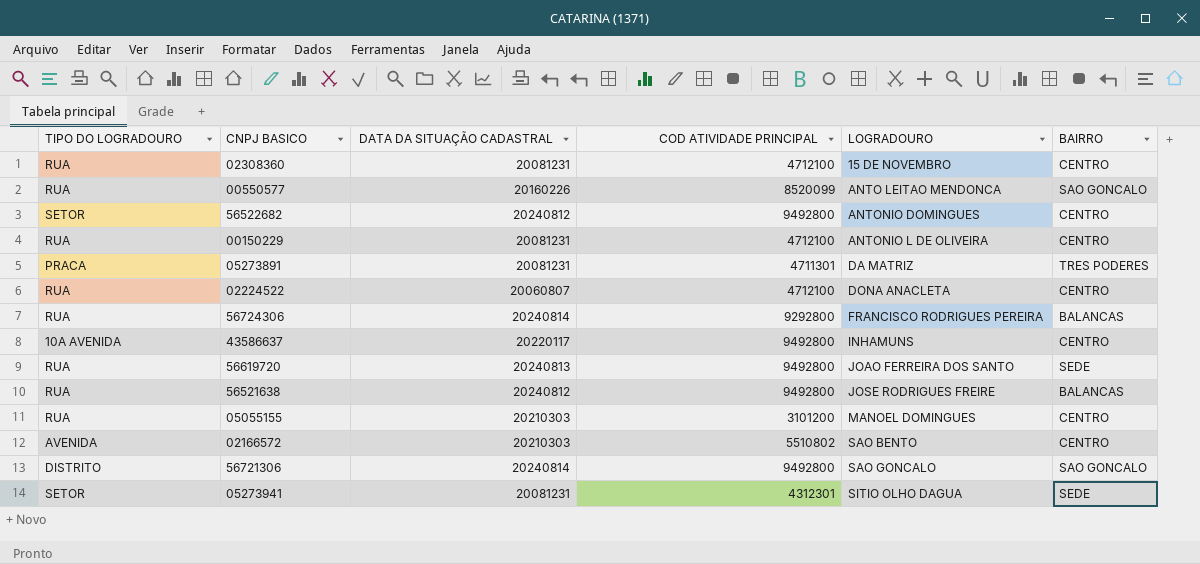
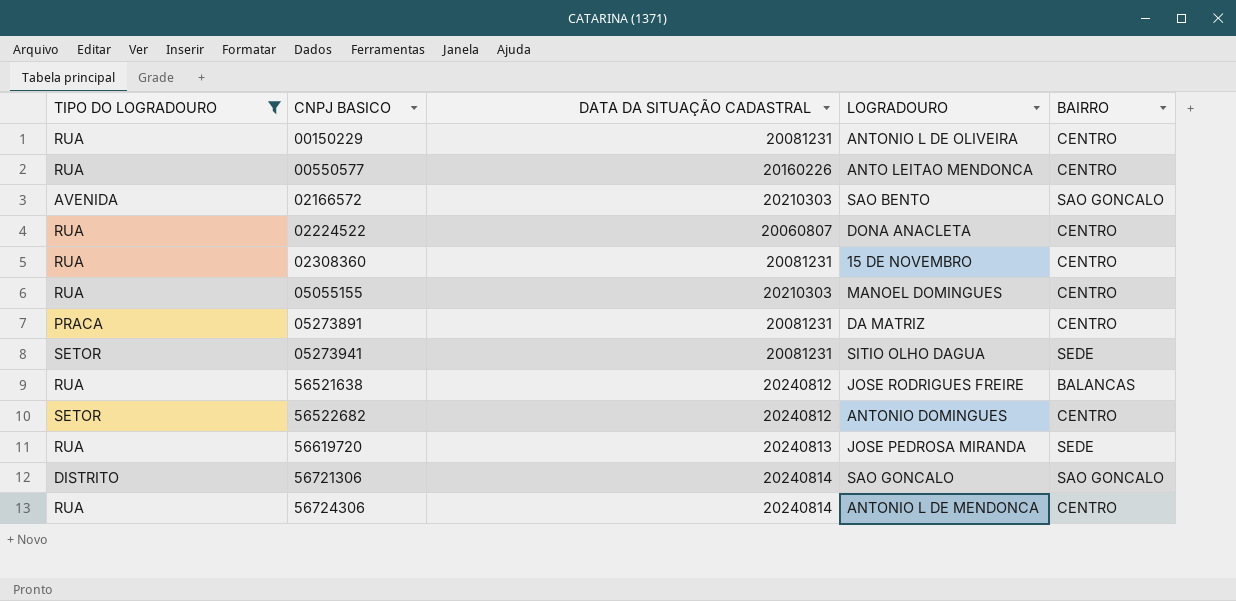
filter: none -> TIPO DO LOGRADOURO != 10A AVENIDA
row order: LOGRADOURO ascending -> CNPJ BASICO ascending
column COD ATIVIDADE PRINCIPAL | position: 4 -> none
00550577 | BAIRRO: SAO GONCALO -> CENTRO
02166572 | BAIRRO: CENTRO -> SAO GONCALO
05273891 | BAIRRO: TRES PODERES -> CENTRO
56619720 | LOGRADOURO: JOAO FERREIRA DOS SANTO -> JOSE PEDROSA MIRANDA
56724306 | LOGRADOURO: FRANCISCO RODRIGUES PEREIRA -> ANTONIO L DE MENDONCA
56724306 | BAIRRO: BALANCAS -> CENTRO

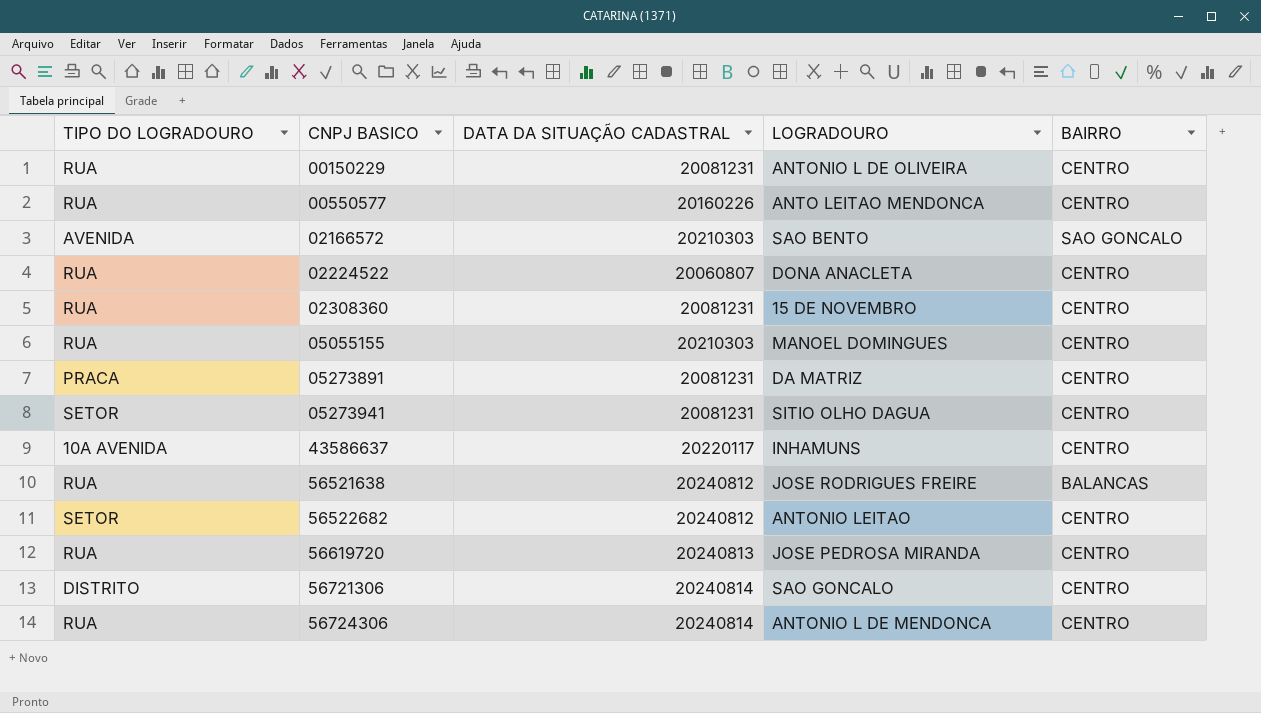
filter: TIPO DO LOGRADOURO != 10A AVENIDA -> none
05273941 | BAIRRO: SEDE -> CENTRO
56522682 | LOGRADOURO: ANTONIO DOMINGUES -> ANTONIO LEITAO
56619720 | BAIRRO: SEDE -> CENTRO
56721306 | BAIRRO: SAO GONCALO -> CENTRO

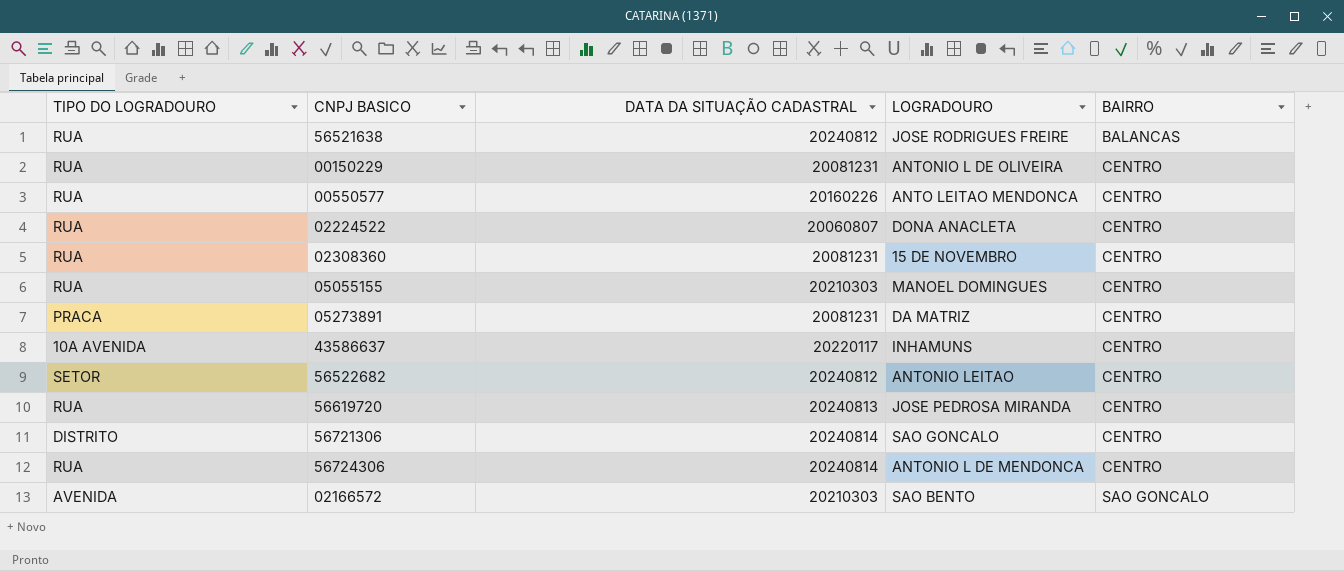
row order: CNPJ BASICO ascending -> BAIRRO ascending
row 05273941: SETOR | 20081231 | SITIO OLHO DAGUA | CENTRO -> none

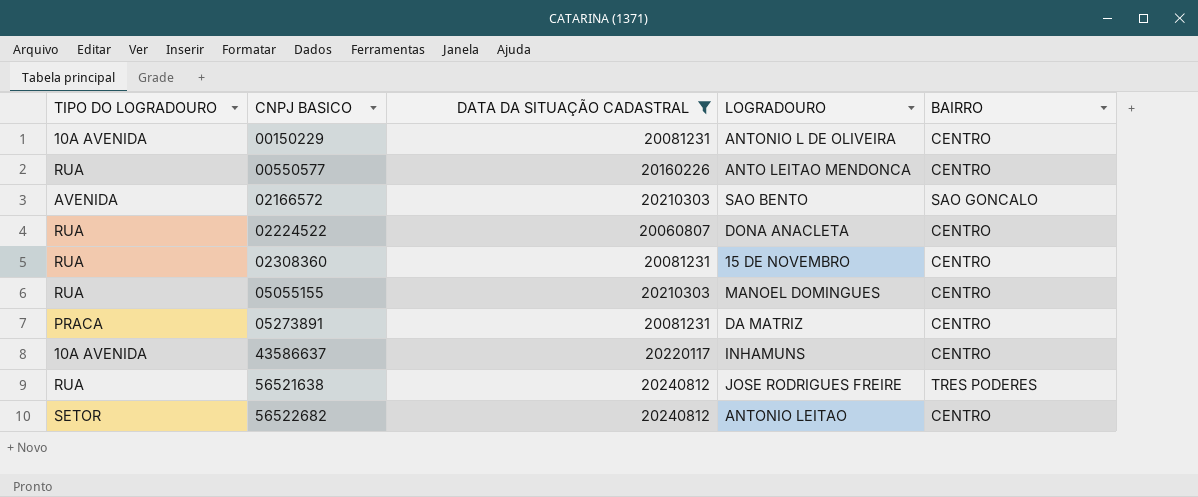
filter: none -> DATA DA SITUAÇÃO CADASTRAL <= 20240812
row order: BAIRRO ascending -> CNPJ BASICO ascending
00150229 | TIPO DO LOGRADOURO: RUA -> 10A AVENIDA
56521638 | BAIRRO: BALANCAS -> TRES PODERES

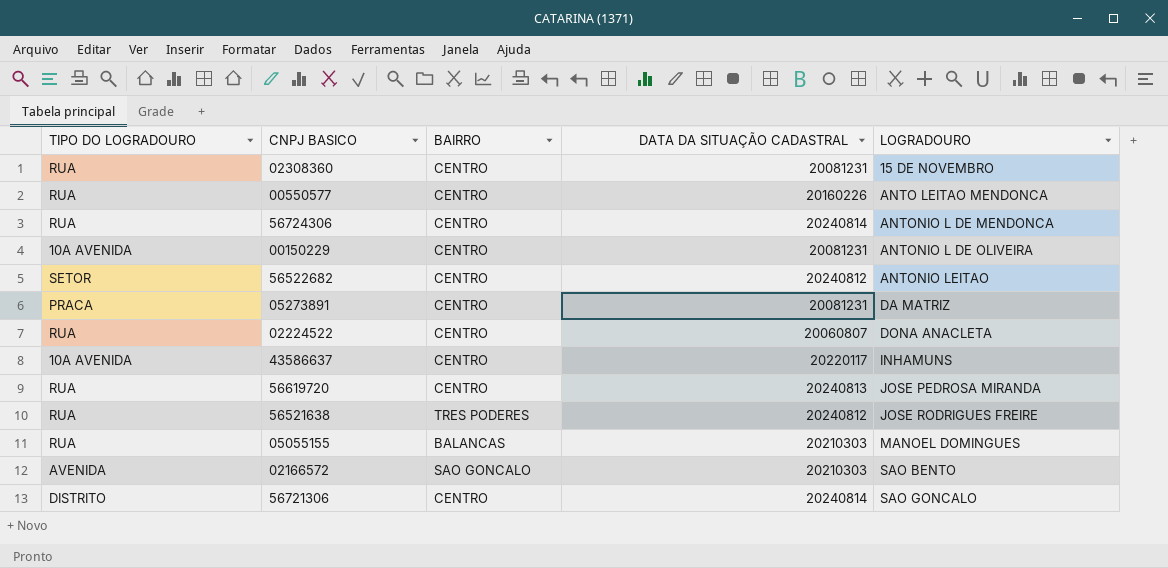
filter: DATA DA SITUAÇÃO CADASTRAL <= 20240812 -> none
row order: CNPJ BASICO ascending -> LOGRADOURO ascending
column BAIRRO | position: 5 -> 3
05055155 | BAIRRO: CENTRO -> BALANCAS

